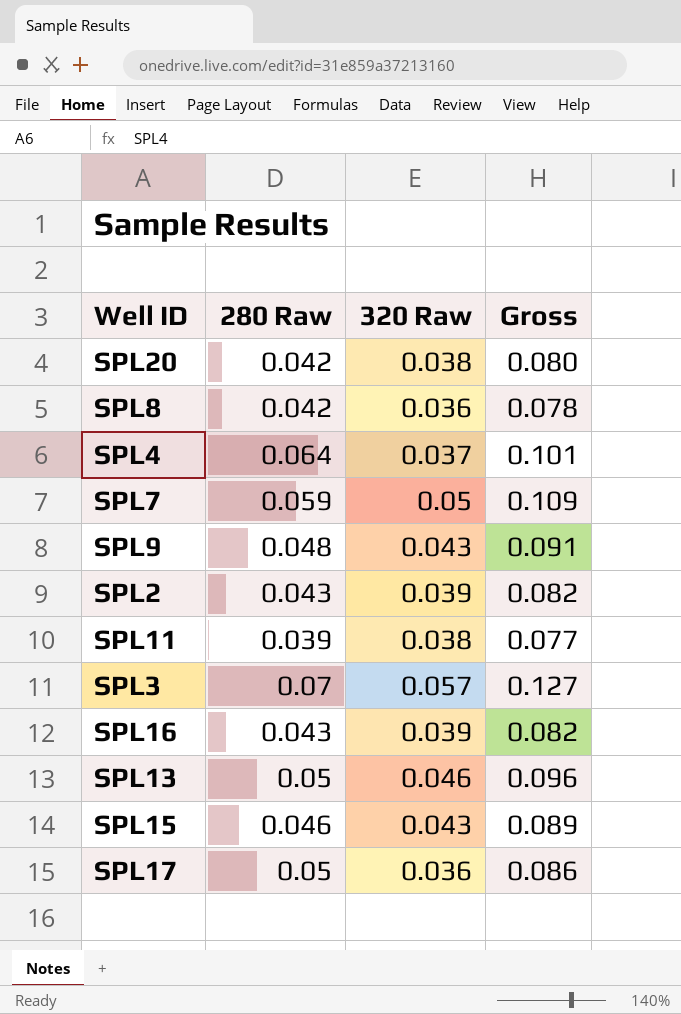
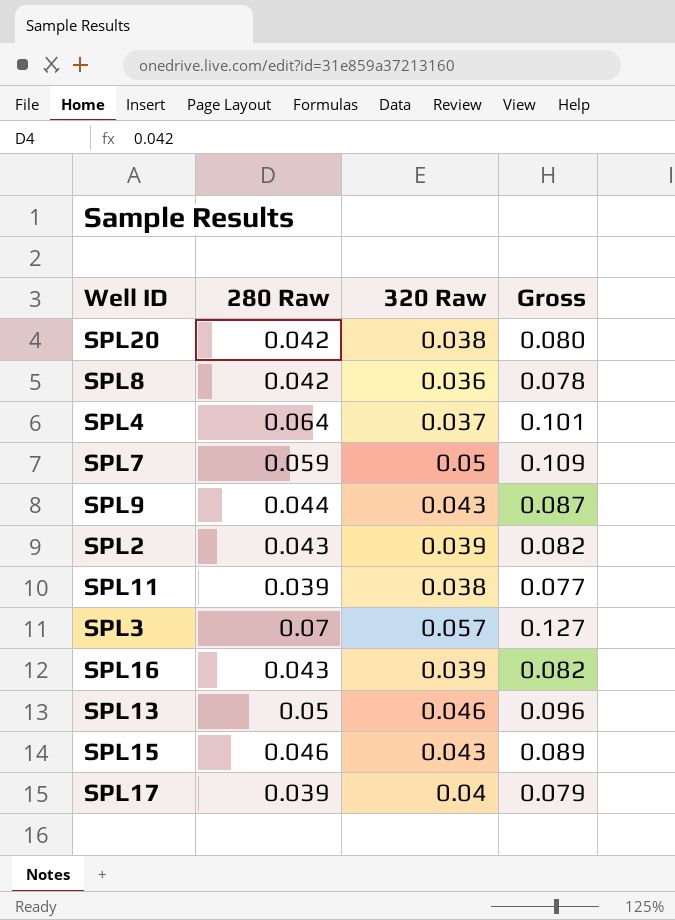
SPL9 | 280 Raw: 0.048 -> 0.044
SPL9 | Gross: 0.091 -> 0.087
SPL17 | 280 Raw: 0.05 -> 0.039
SPL17 | 320 Raw: 0.036 -> 0.04
SPL17 | Gross: 0.086 -> 0.079

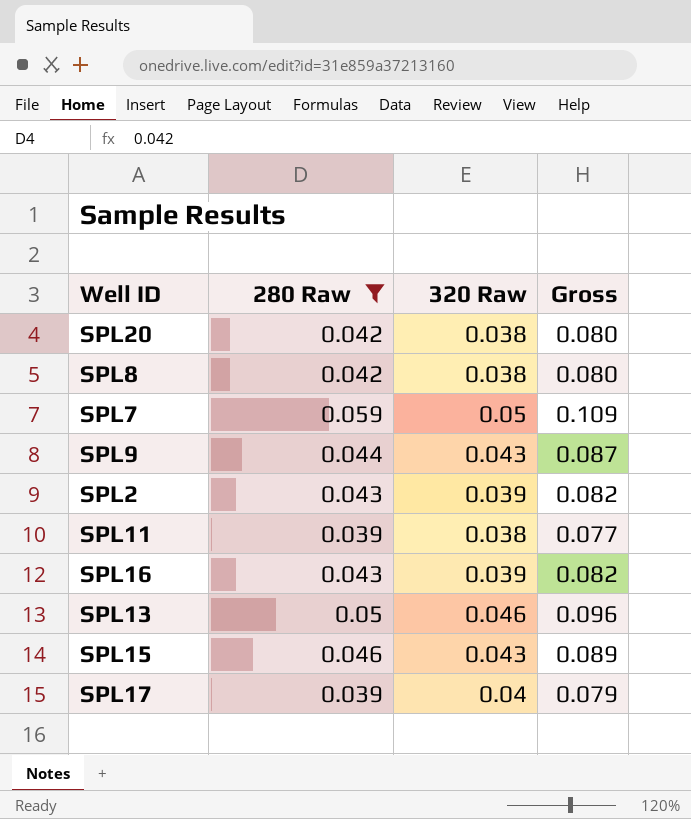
filter: none -> 280 Raw <= 0.059
SPL8 | 320 Raw: 0.036 -> 0.038
SPL8 | Gross: 0.078 -> 0.080

